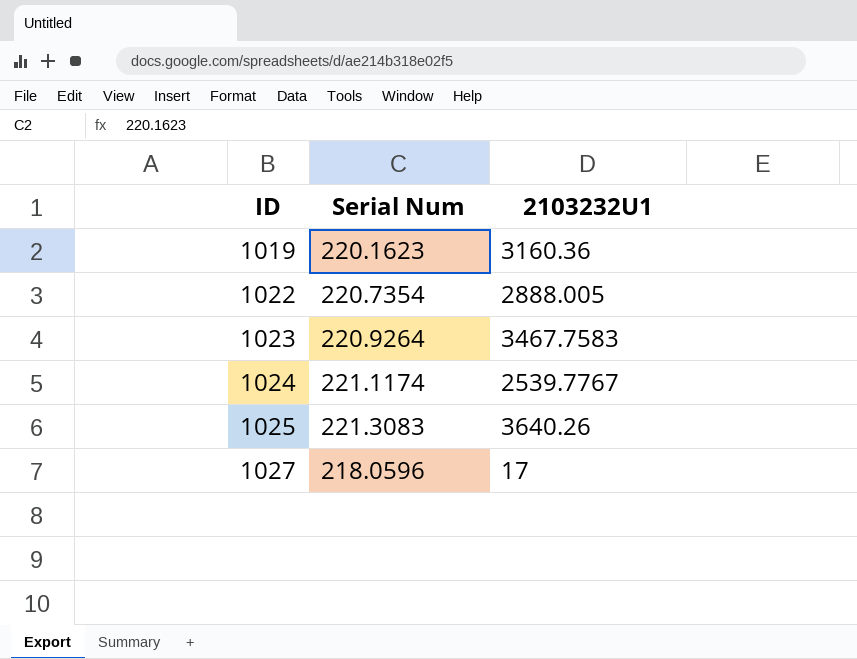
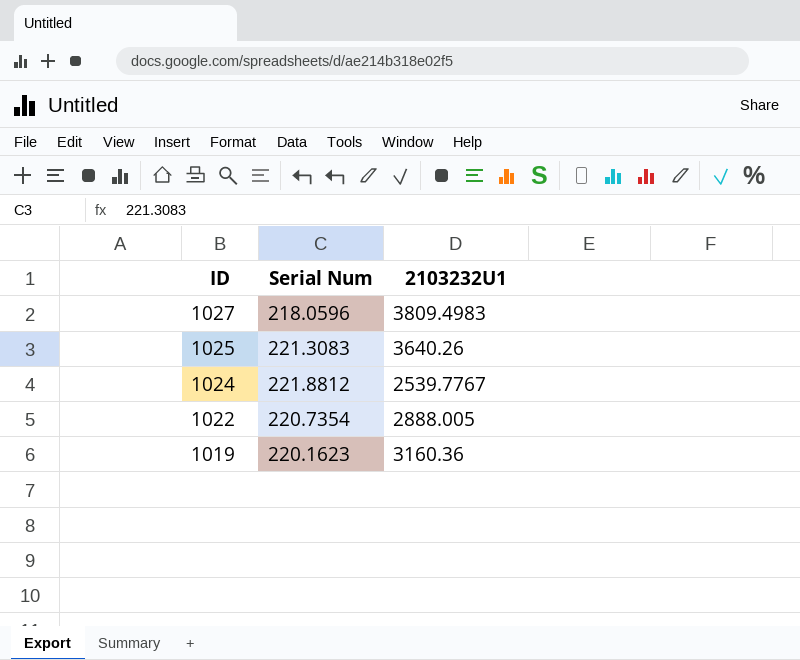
row order: ID ascending -> ID descending
row 1023: 220.9264 | 3467.7583 -> none
1027 | 2103232U1: 17 -> 3809.4983
1024 | Serial Num: 221.1174 -> 221.8812

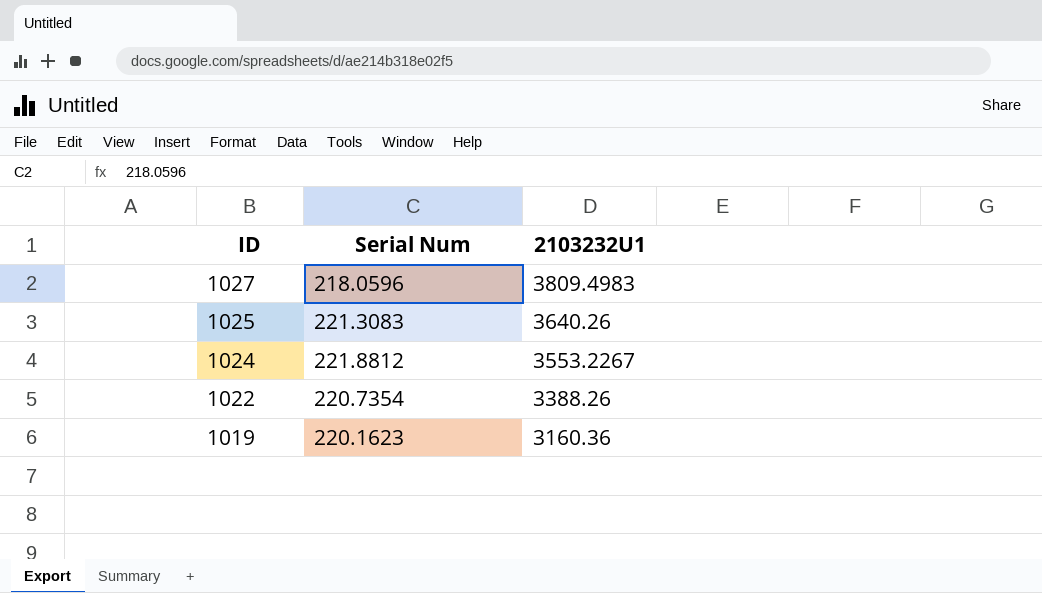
1024 | 2103232U1: 2539.7767 -> 3553.2267
1022 | 2103232U1: 2888.005 -> 3388.26

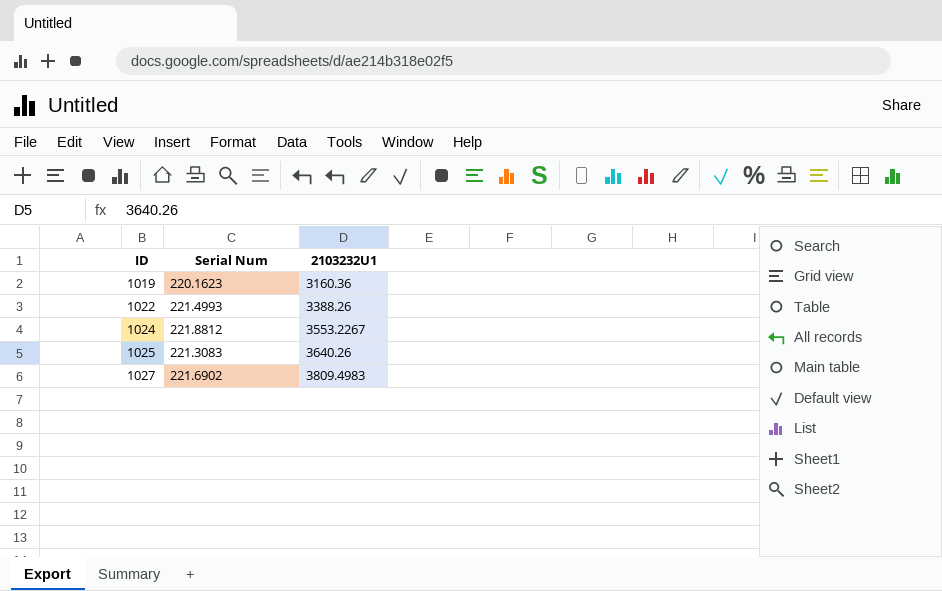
row order: ID descending -> ID ascending
1022 | Serial Num: 220.7354 -> 221.4993
1027 | Serial Num: 218.0596 -> 221.6902

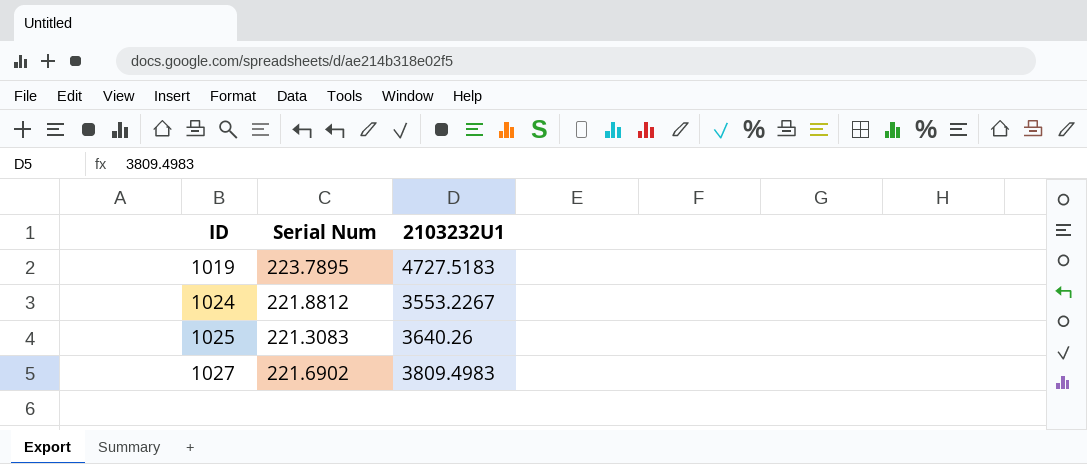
row 1022: 221.4993 | 3388.26 -> none
1019 | Serial Num: 220.1623 -> 223.7895
1019 | 2103232U1: 3160.36 -> 4727.5183

